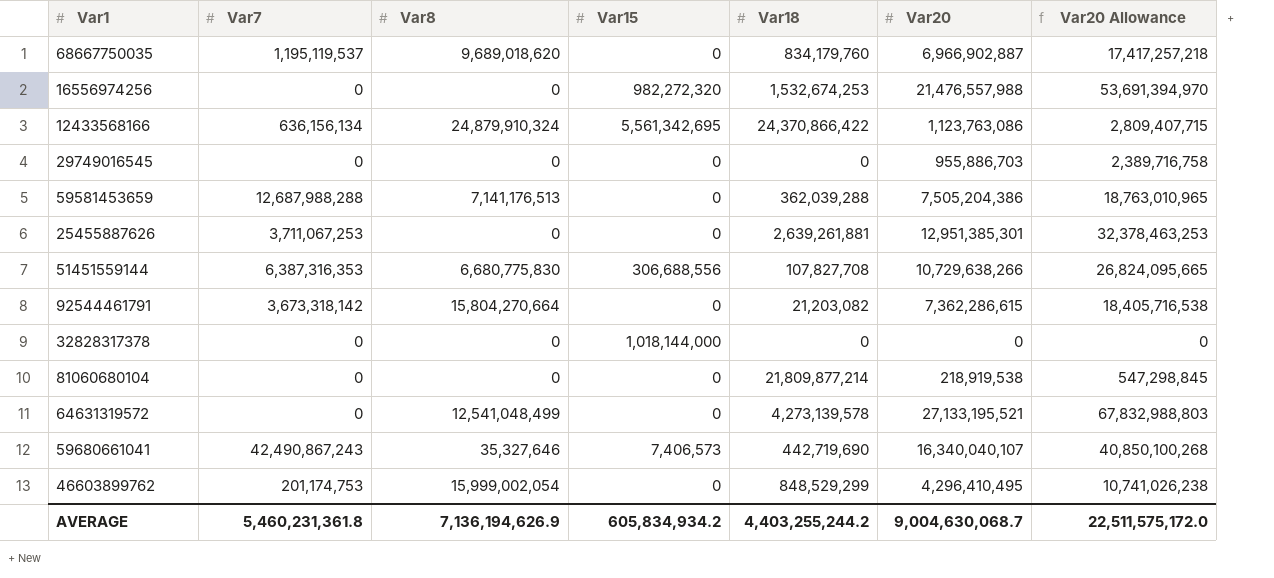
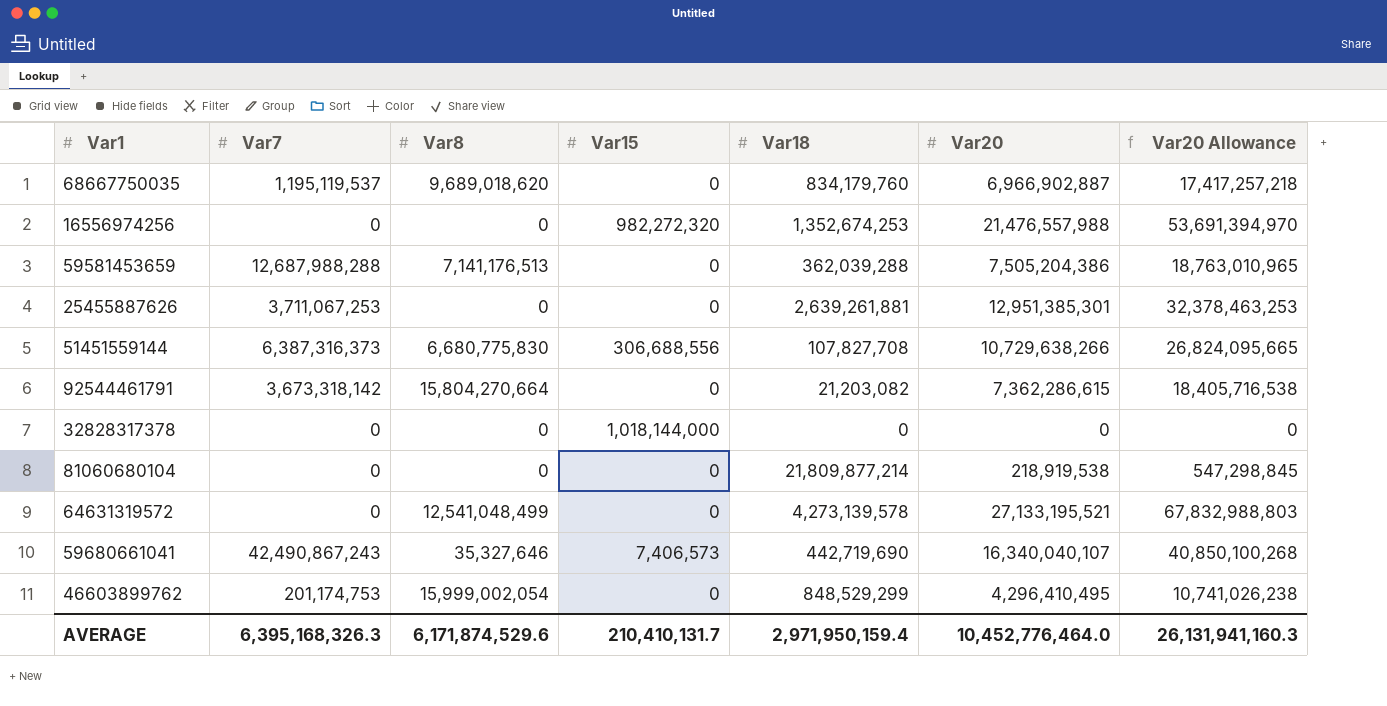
row 12433568166: 636,156,134 | 24,879,910,324 | 5,561,342,695 | 24,370,866,422 | 1,123,763,086 | 2,809,407,715 -> none
row 29749016545: 0 | 0 | 0 | 0 | 955,886,703 | 2,389,716,758 -> none
16556974256 | Var18: 1,532,674,253 -> 1,352,674,253
51451559144 | Var7: 6,387,316,353 -> 6,387,316,373
AVERAGE | Var7: 5,460,231,361.8 -> 6,395,168,326.3
AVERAGE | Var8: 7,136,194,626.9 -> 6,171,874,529.6
AVERAGE | Var15: 605,834,934.2 -> 210,410,131.7
AVERAGE | Var18: 4,403,255,244.2 -> 2,971,950,159.4
AVERAGE | Var20: 9,004,630,068.7 -> 10,452,776,464.0
AVERAGE | Var20 Allowance: 22,511,575,172.0 -> 26,131,941,160.3

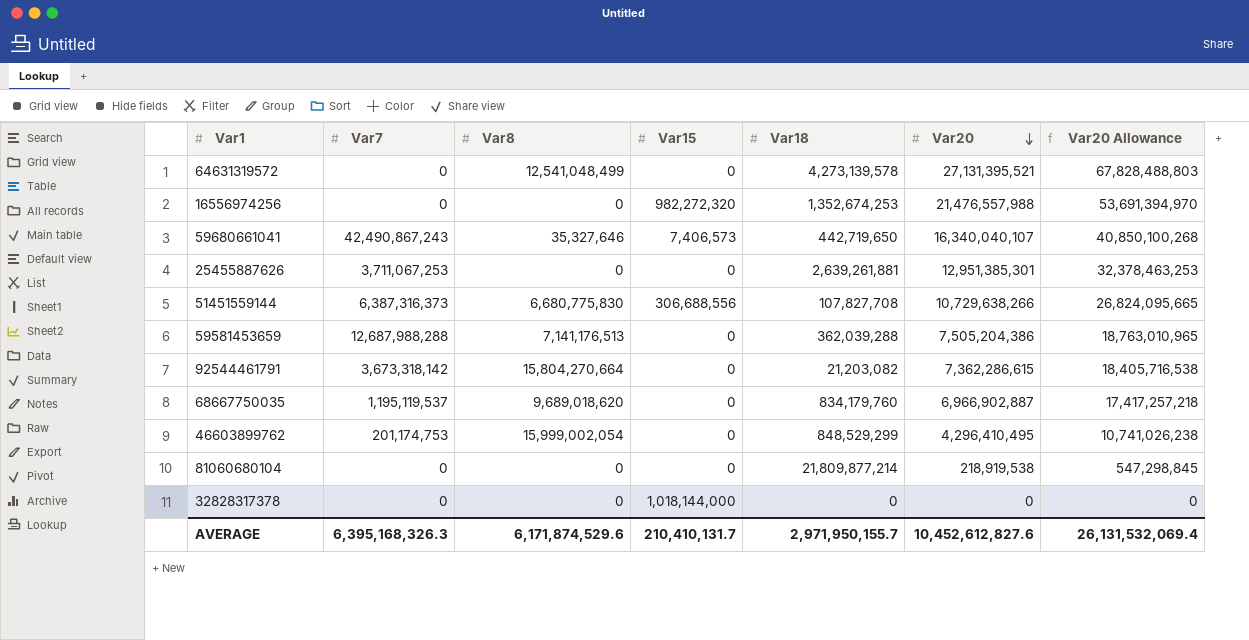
row order: none -> Var20 descending
64631319572 | Var20: 27,133,195,521 -> 27,131,395,521
64631319572 | Var20 Allowance: 67,832,988,803 -> 67,828,488,803
59680661041 | Var18: 442,719,690 -> 442,719,650
AVERAGE | Var18: 2,971,950,159.4 -> 2,971,950,155.7
AVERAGE | Var20: 10,452,776,464.0 -> 10,452,612,827.6
AVERAGE | Var20 Allowance: 26,131,941,160.3 -> 26,131,532,069.4

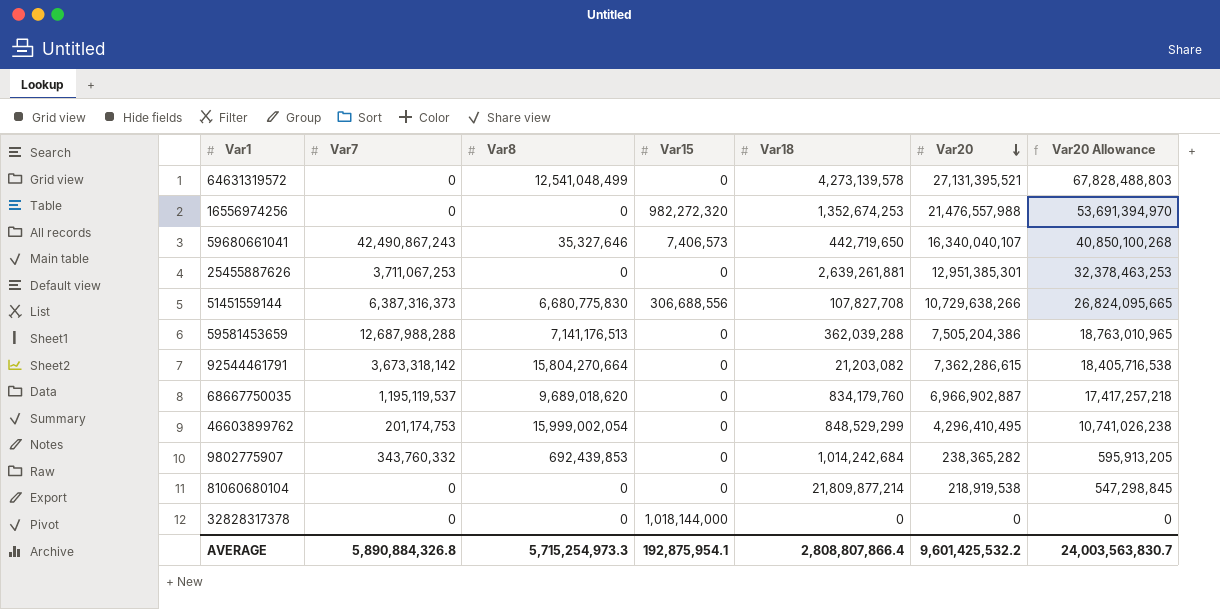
row 9802775907: none -> 343,760,332 | 692,439,853 | 0 | 1,014,242,684 | 238,365,282 | 595,913,205
AVERAGE | Var7: 6,395,168,326.3 -> 5,890,884,326.8
AVERAGE | Var8: 6,171,874,529.6 -> 5,715,254,973.3
AVERAGE | Var15: 210,410,131.7 -> 192,875,954.1
AVERAGE | Var18: 2,971,950,155.7 -> 2,808,807,866.4
AVERAGE | Var20: 10,452,612,827.6 -> 9,601,425,532.2
AVERAGE | Var20 Allowance: 26,131,532,069.4 -> 24,003,563,830.7

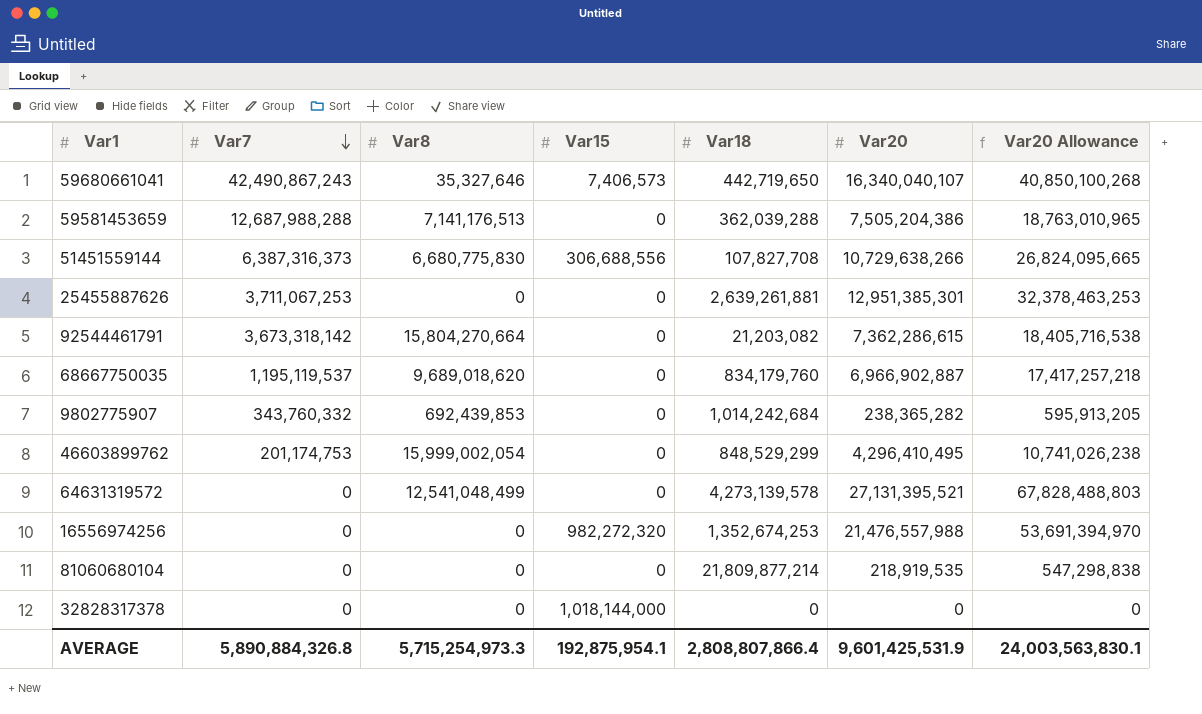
row order: Var20 descending -> Var7 descending
81060680104 | Var20: 218,919,538 -> 218,919,535
81060680104 | Var20 Allowance: 547,298,845 -> 547,298,838
AVERAGE | Var20: 9,601,425,532.2 -> 9,601,425,531.9
AVERAGE | Var20 Allowance: 24,003,563,830.7 -> 24,003,563,830.1

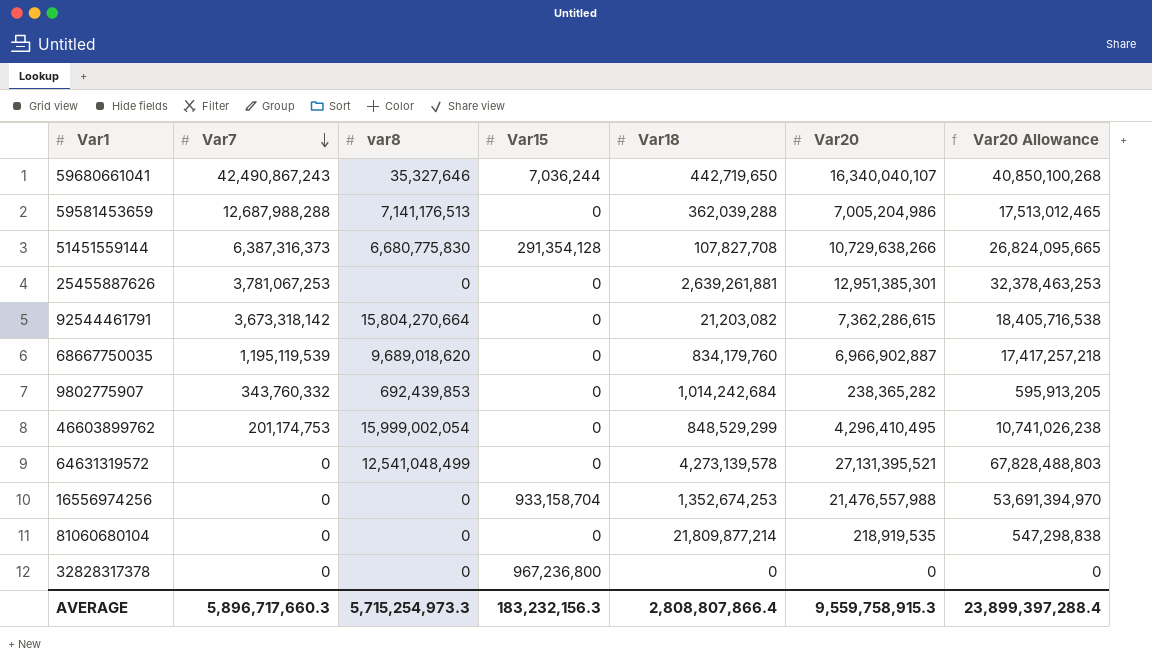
column name: Var8 -> var8
59680661041 | Var15: 7,406,573 -> 7,036,244
59581453659 | Var20: 7,505,204,386 -> 7,005,204,986
59581453659 | Var20 Allowance: 18,763,010,965 -> 17,513,012,465
51451559144 | Var15: 306,688,556 -> 291,354,128
25455887626 | Var7: 3,711,067,253 -> 3,781,067,253
68667750035 | Var7: 1,195,119,537 -> 1,195,119,539
16556974256 | Var15: 982,272,320 -> 933,158,704
32828317378 | Var15: 1,018,144,000 -> 967,236,800
AVERAGE | Var7: 5,890,884,326.8 -> 5,896,717,660.3
AVERAGE | Var15: 192,875,954.1 -> 183,232,156.3
AVERAGE | Var20: 9,601,425,531.9 -> 9,559,758,915.3
AVERAGE | Var20 Allowance: 24,003,563,830.1 -> 23,899,397,288.4

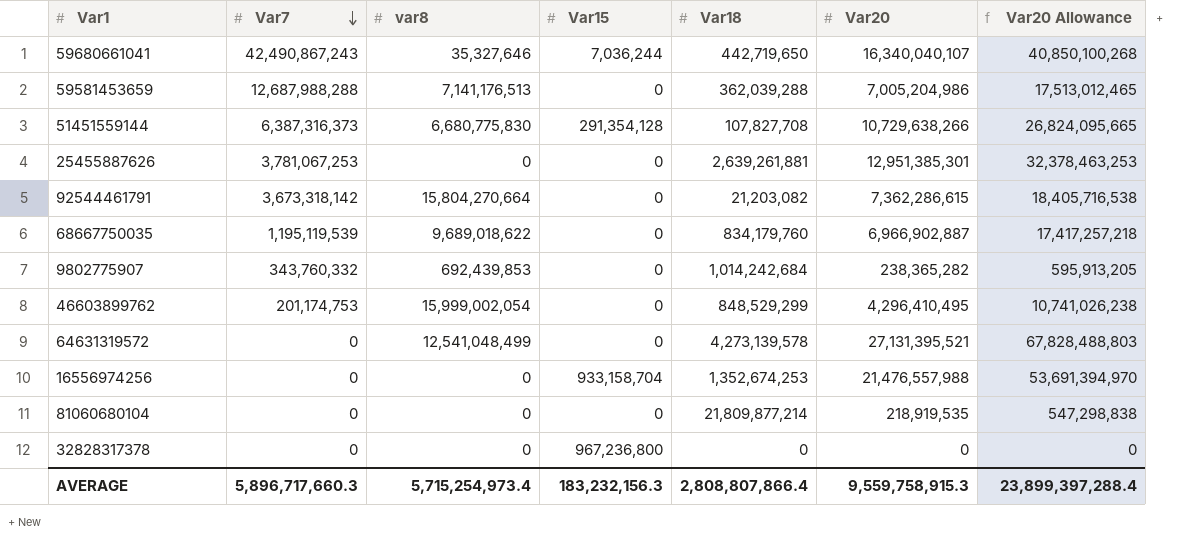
68667750035 | var8: 9,689,018,620 -> 9,689,018,622
AVERAGE | var8: 5,715,254,973.3 -> 5,715,254,973.4

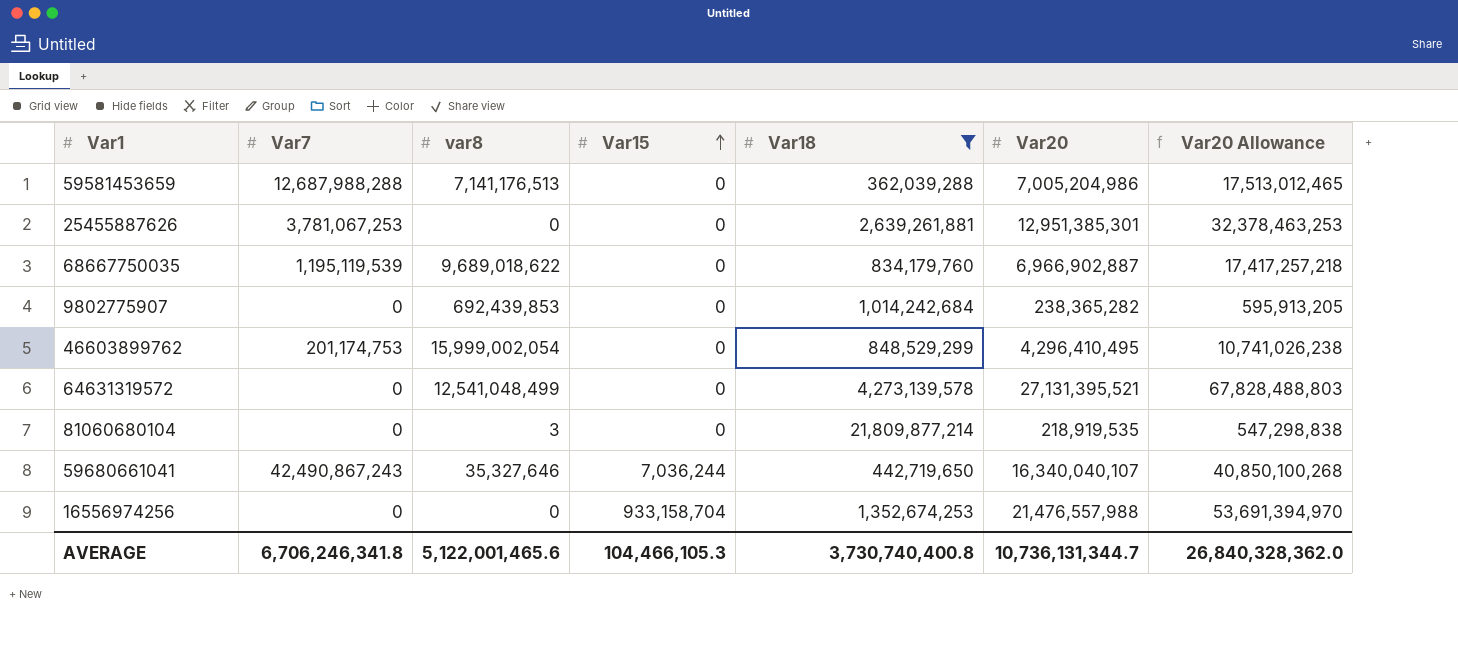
filter: none -> Var18 >= 362,039,288
row order: Var7 descending -> Var15 ascending
9802775907 | Var7: 343,760,332 -> 0
81060680104 | var8: 0 -> 3
AVERAGE | Var7: 5,896,717,660.3 -> 6,706,246,341.8
AVERAGE | var8: 5,715,254,973.4 -> 5,122,001,465.6
AVERAGE | Var15: 183,232,156.3 -> 104,466,105.3
AVERAGE | Var18: 2,808,807,866.4 -> 3,730,740,400.8
AVERAGE | Var20: 9,559,758,915.3 -> 10,736,131,344.7
AVERAGE | Var20 Allowance: 23,899,397,288.4 -> 26,840,328,362.0

